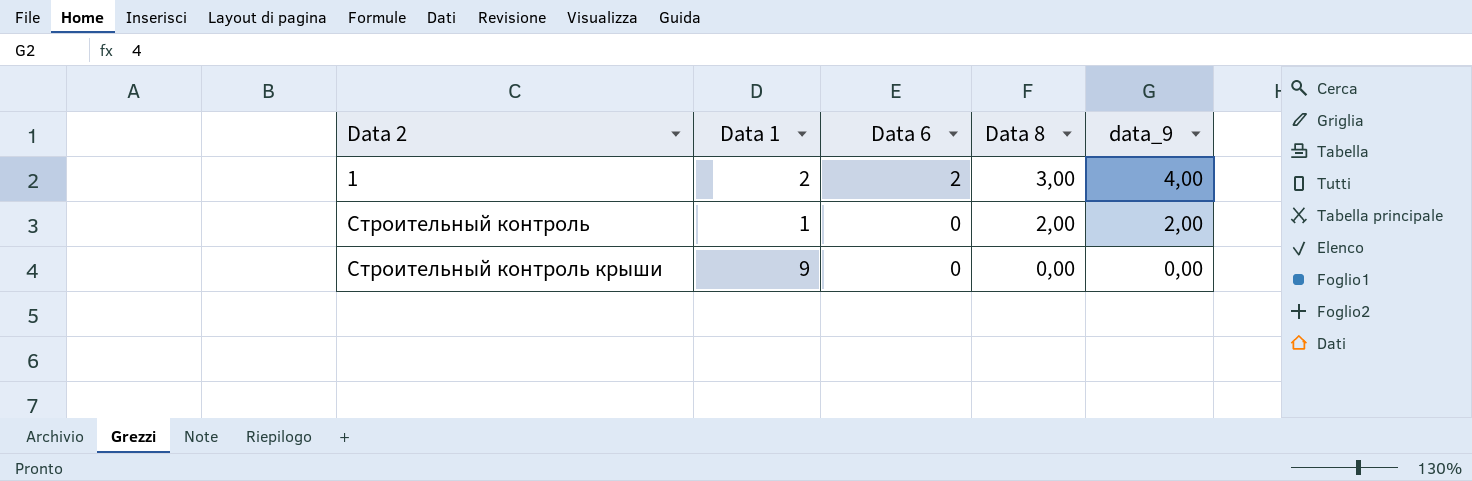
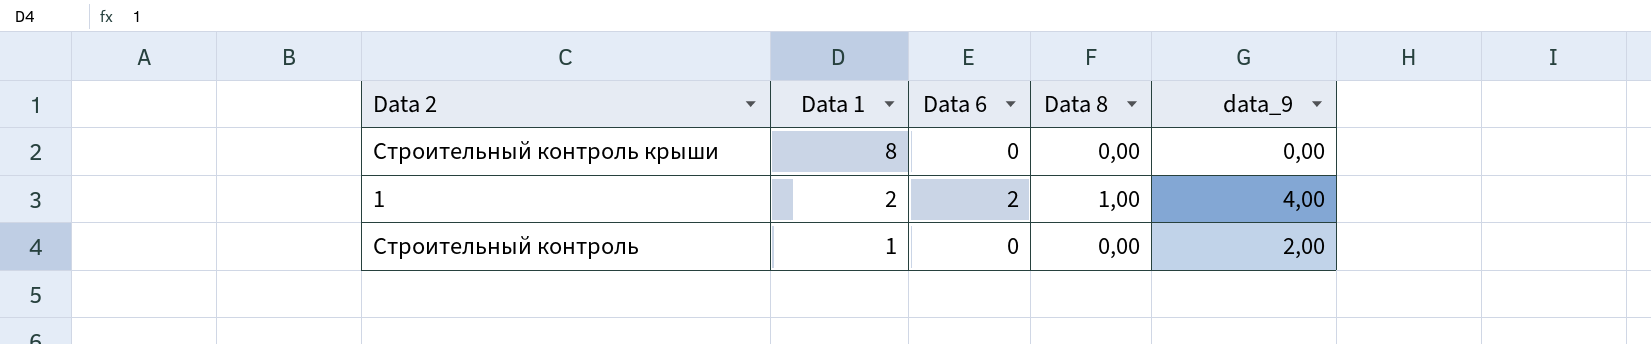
row order: Data 2 ascending -> Data 1 descending
Строительный контроль крыши | Data 1: 9 -> 8
1 | Data 8: 3,00 -> 1,00
Строительный контроль | Data 8: 2,00 -> 0,00

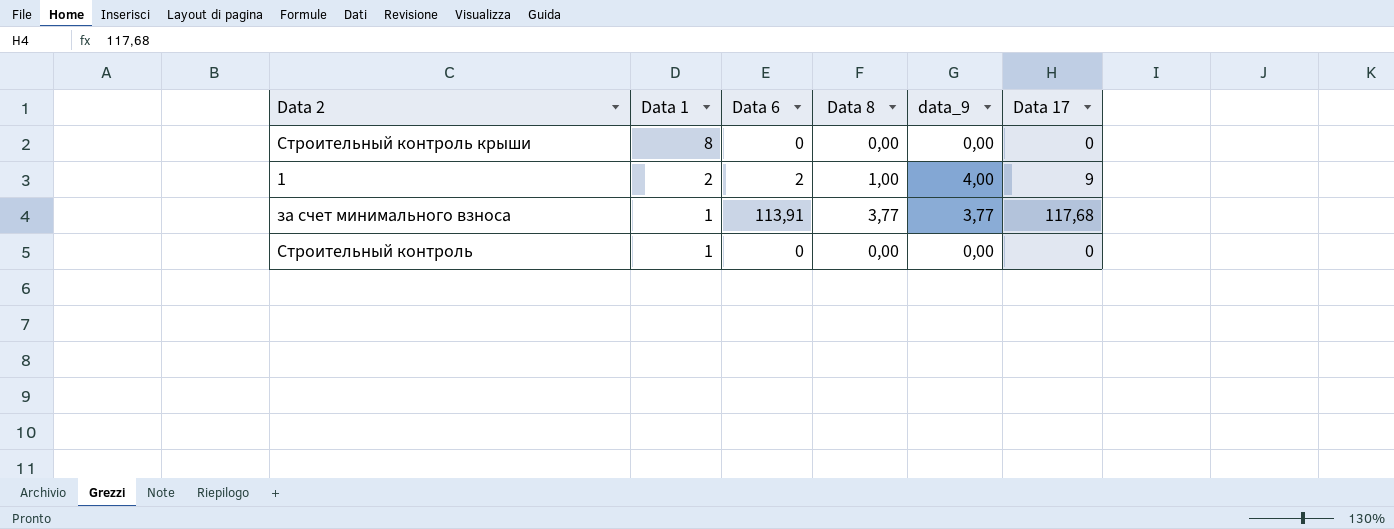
column Data 17 | position: none -> 6
row за счет минимального взноса: none -> 1 | 113,91 | 3,77 | 3,77 | 117,68
Строительный контроль | data_9: 2,00 -> 0,00

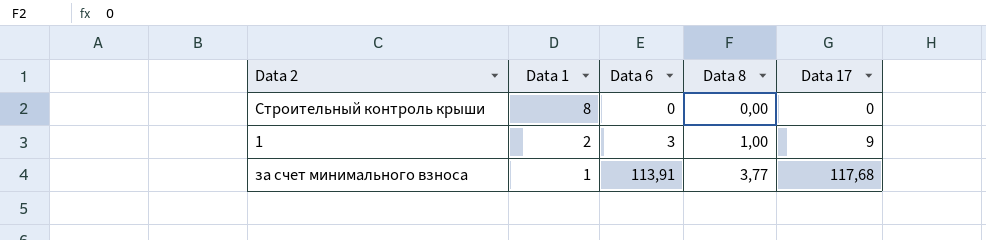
column data_9 | position: 5 -> none
row Строительный контроль: 1 | 0 | 0,00 | 0,00 | 0 -> none
1 | Data 6: 2 -> 3

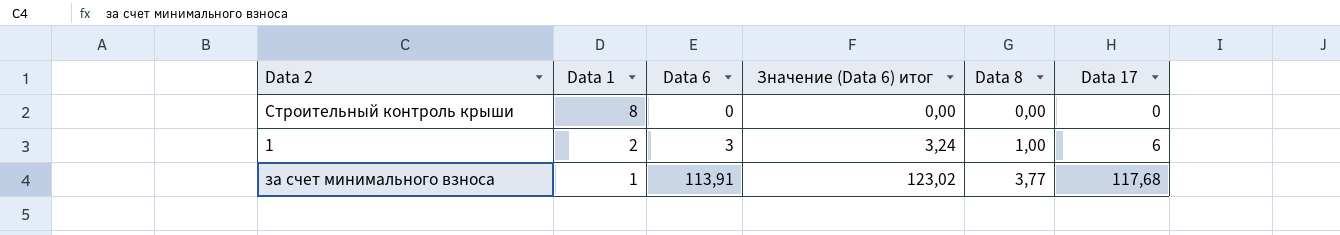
column Значение (Data 6) итог | formula: none -> [Data 6] * 1,08
1 | Data 17: 9 -> 6

